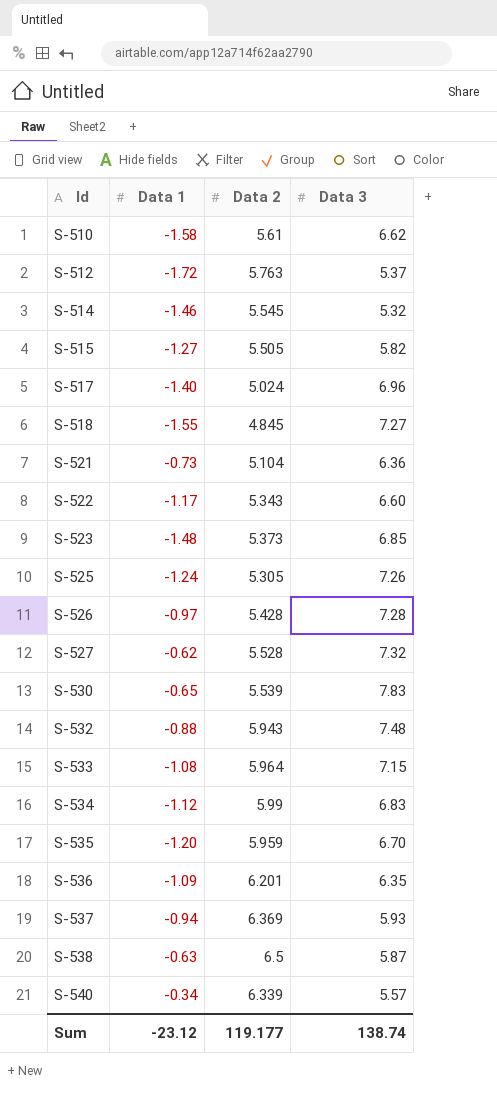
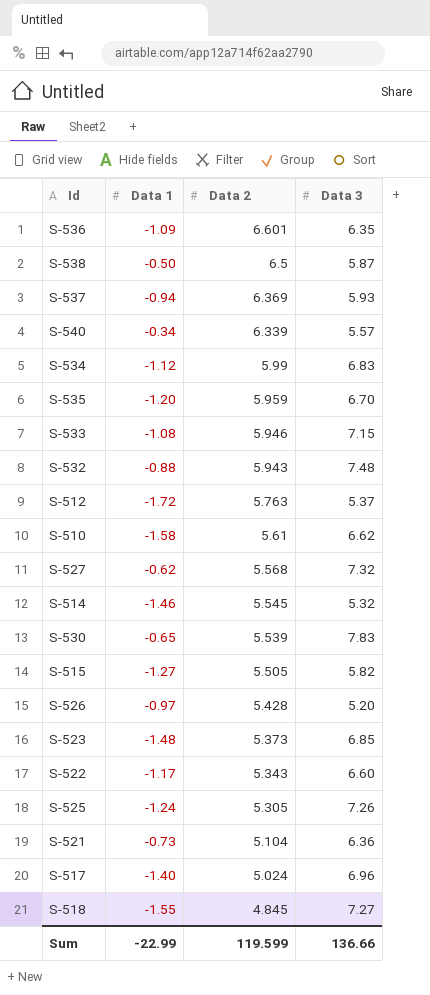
row order: Id ascending -> Data 2 descending
S-536 | Data 2: 6.201 -> 6.601
S-538 | Data 1: -0.63 -> -0.50
S-533 | Data 2: 5.964 -> 5.946
S-527 | Data 2: 5.528 -> 5.568
S-526 | Data 3: 7.28 -> 5.20
Sum | Data 1: -23.12 -> -22.99
Sum | Data 2: 119.177 -> 119.599
Sum | Data 3: 138.74 -> 136.66

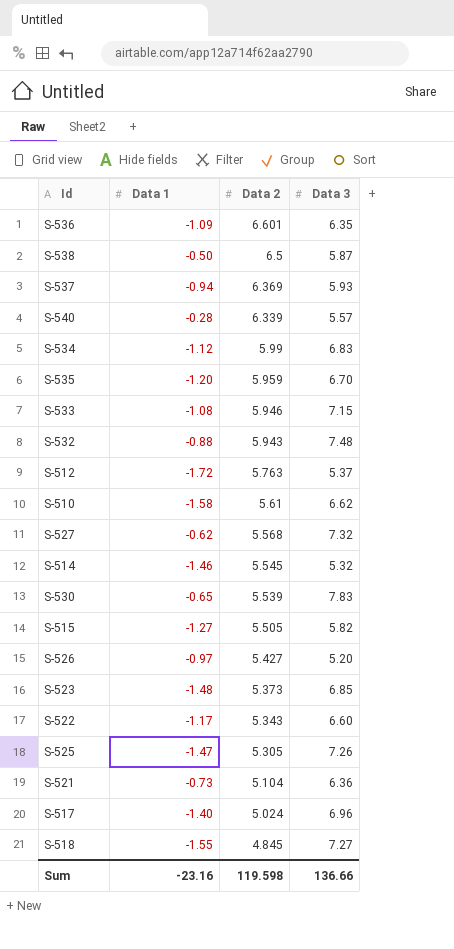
S-540 | Data 1: -0.34 -> -0.28
S-526 | Data 2: 5.428 -> 5.427
S-525 | Data 1: -1.24 -> -1.47
Sum | Data 1: -22.99 -> -23.16
Sum | Data 2: 119.599 -> 119.598

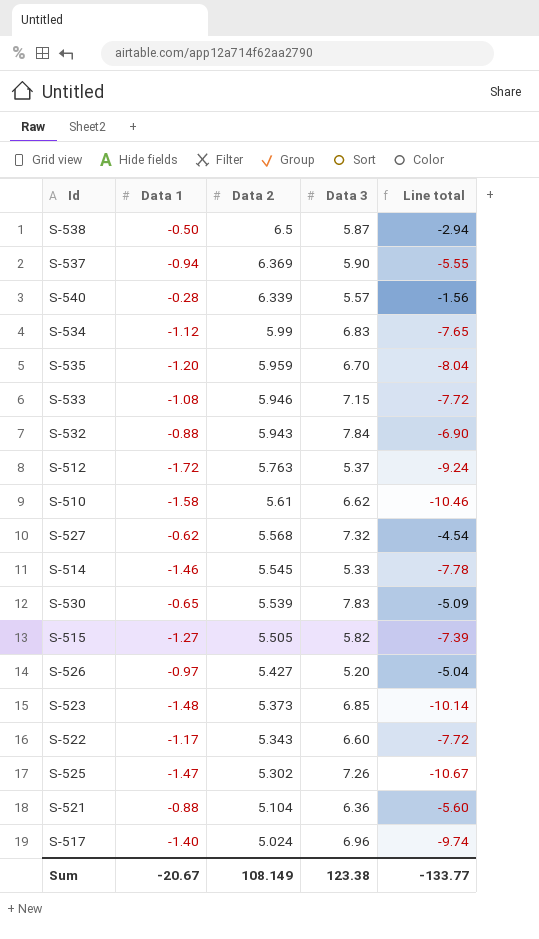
column Line total | formula: none -> [Data 1] * [Data 3]
row S-536: -1.09 | 6.601 | 6.35 -> none
row S-518: -1.55 | 4.845 | 7.27 -> none
S-537 | Data 3: 5.93 -> 5.90
S-532 | Data 3: 7.48 -> 7.84
S-514 | Data 3: 5.32 -> 5.33
S-525 | Data 2: 5.305 -> 5.302
S-521 | Data 1: -0.73 -> -0.88
Sum | Data 1: -23.16 -> -20.67
Sum | Data 2: 119.598 -> 108.149
Sum | Data 3: 136.66 -> 123.38

